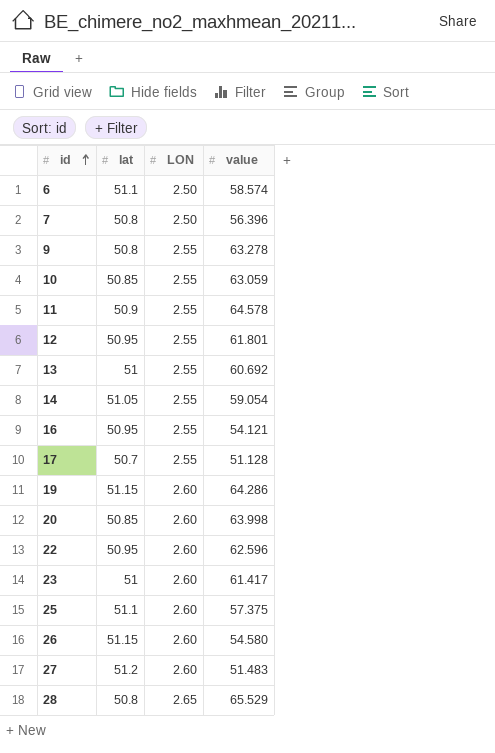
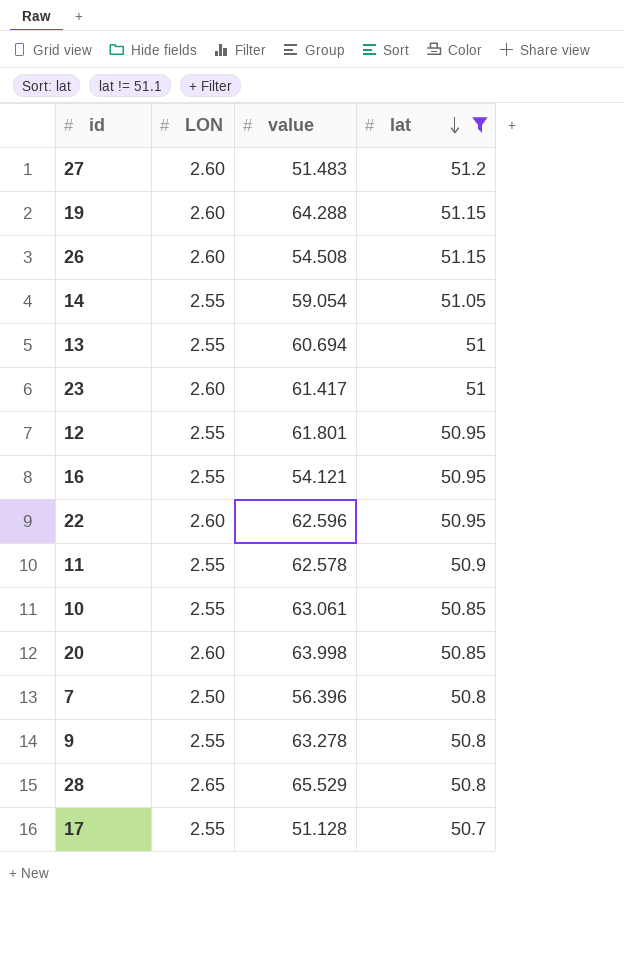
filter: none -> lat != 51.1
row order: id ascending -> lat descending
column lat | position: 2 -> 4
19 | value: 64.286 -> 64.288
26 | value: 54.580 -> 54.508
13 | value: 60.692 -> 60.694
11 | value: 64.578 -> 62.578
10 | value: 63.059 -> 63.061

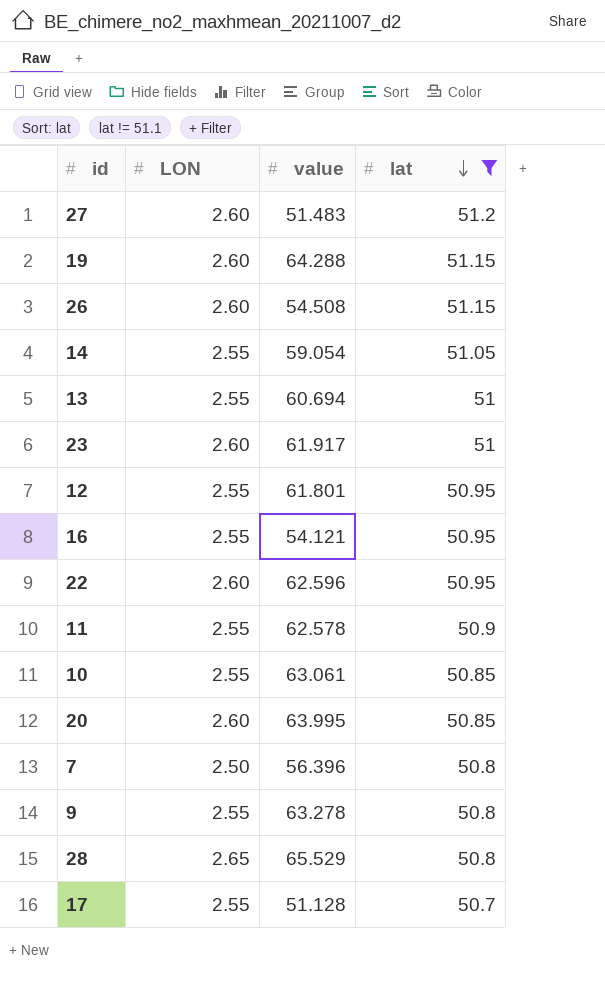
23 | value: 61.417 -> 61.917
20 | value: 63.998 -> 63.995

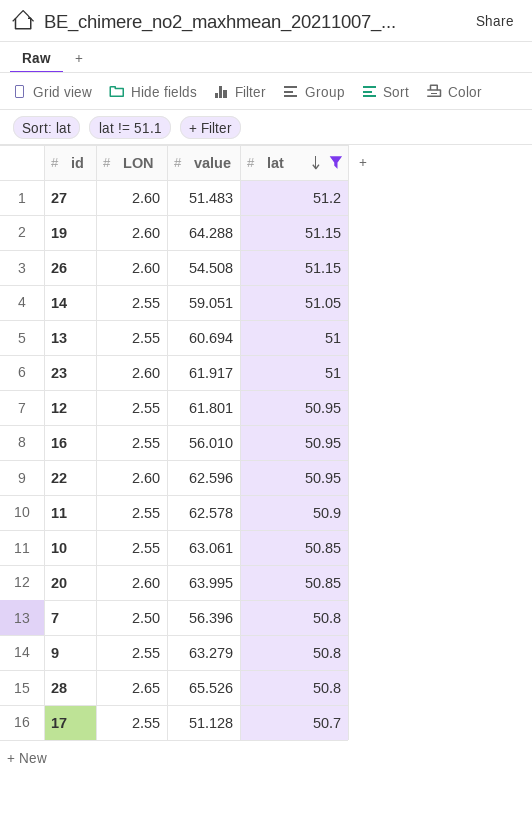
14 | value: 59.054 -> 59.051
16 | value: 54.121 -> 56.010
9 | value: 63.278 -> 63.279
28 | value: 65.529 -> 65.526

